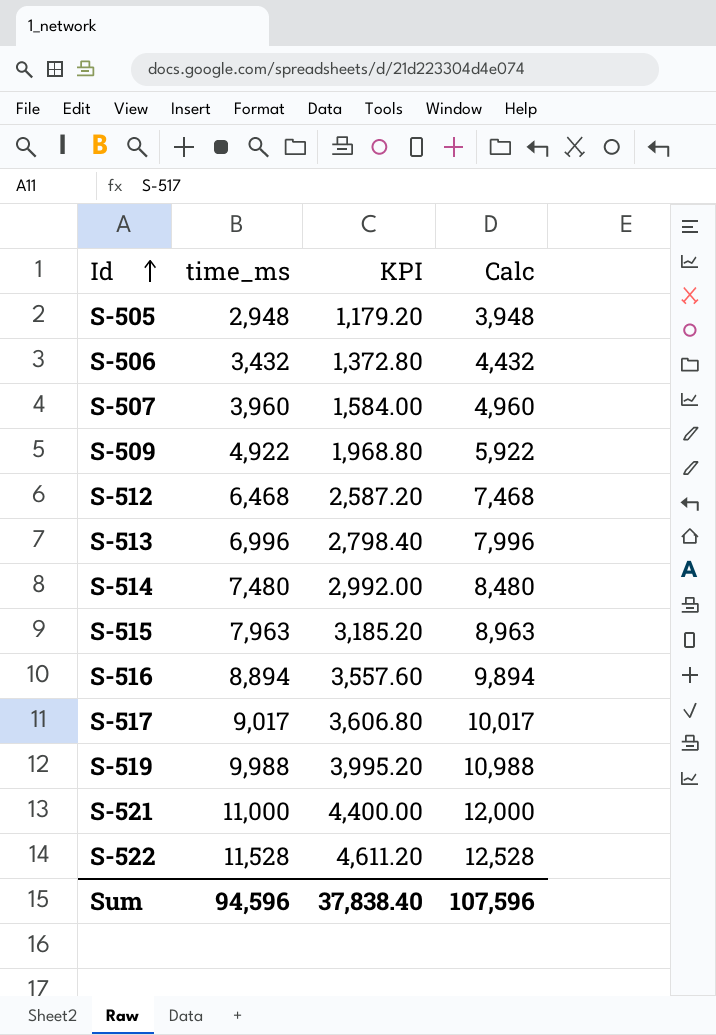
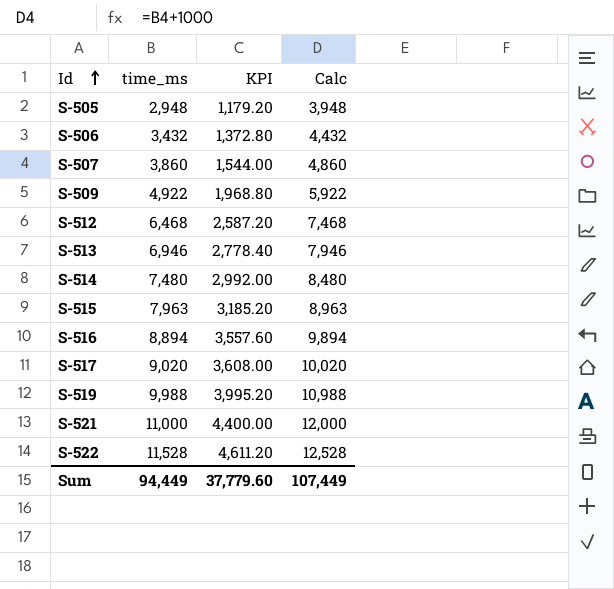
S-507 | time_ms: 3,960 -> 3,860
S-507 | KPI: 1,584.00 -> 1,544.00
S-507 | Calc: 4,960 -> 4,860
S-513 | time_ms: 6,996 -> 6,946
S-513 | KPI: 2,798.40 -> 2,778.40
S-513 | Calc: 7,996 -> 7,946
S-517 | time_ms: 9,017 -> 9,020
S-517 | KPI: 3,606.80 -> 3,608.00
S-517 | Calc: 10,017 -> 10,020
Sum | time_ms: 94,596 -> 94,449
Sum | KPI: 37,838.40 -> 37,779.60
Sum | Calc: 107,596 -> 107,449

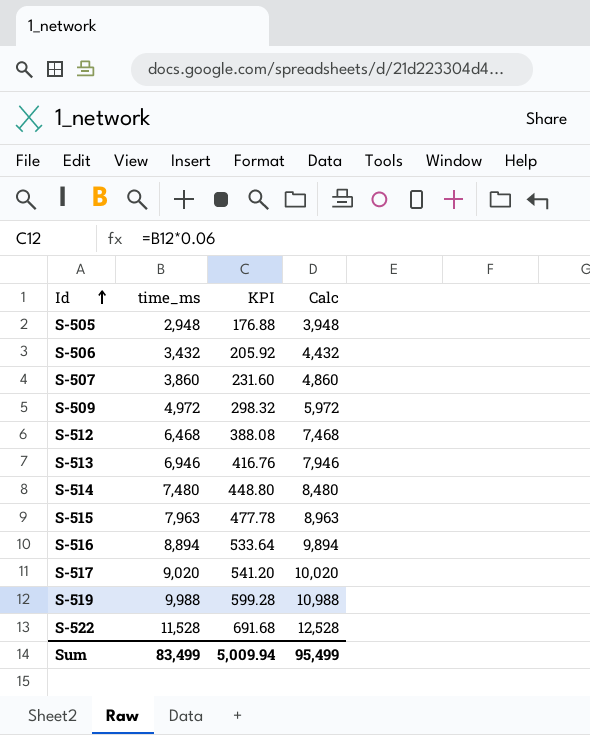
column KPI | formula: [time_ms] * 0.4 -> [time_ms] * 0.06
row S-521: 11,000 | 4,400.00 | 12,000 -> none
S-509 | time_ms: 4,922 -> 4,972
S-509 | Calc: 5,922 -> 5,972
Sum | time_ms: 94,449 -> 83,499
Sum | KPI: 37,779.60 -> 5,009.94
Sum | Calc: 107,449 -> 95,499

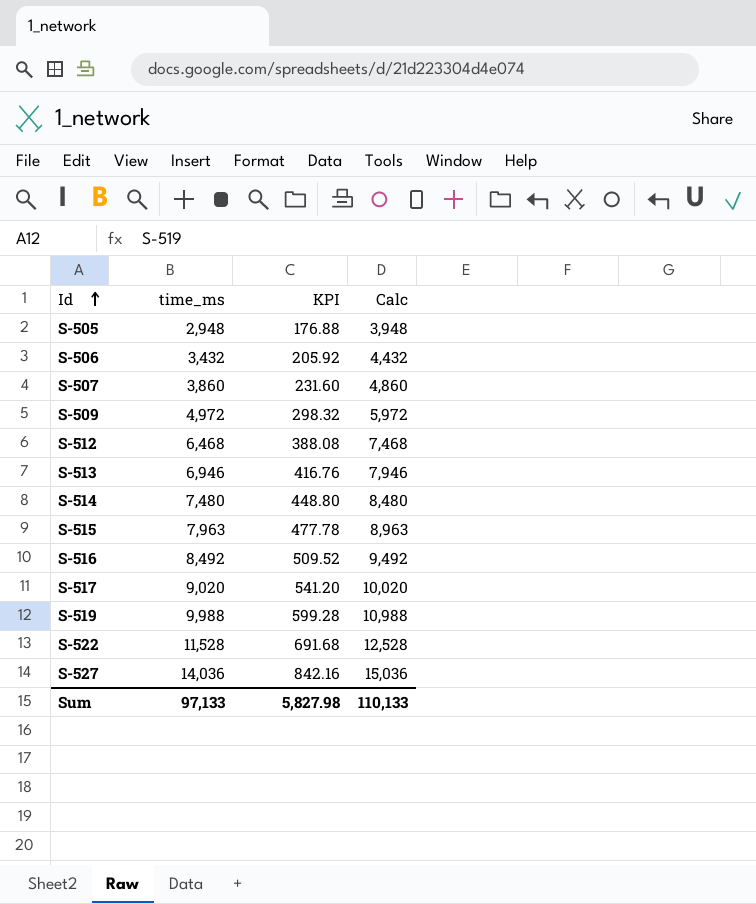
S-516 | time_ms: 8,894 -> 8,492
S-516 | KPI: 533.64 -> 509.52
S-516 | Calc: 9,894 -> 9,492
row S-527: none -> 14,036 | 842.16 | 15,036
Sum | time_ms: 83,499 -> 97,133
Sum | KPI: 5,009.94 -> 5,827.98
Sum | Calc: 95,499 -> 110,133

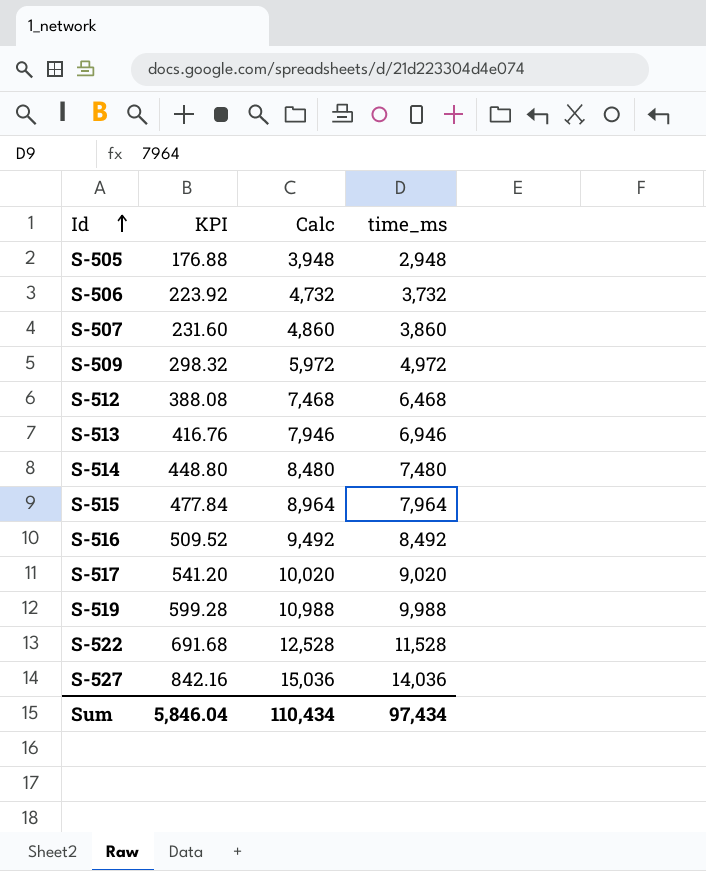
column time_ms | position: 2 -> 4
S-506 | KPI: 205.92 -> 223.92
S-506 | Calc: 4,432 -> 4,732
S-506 | time_ms: 3,432 -> 3,732
S-515 | KPI: 477.78 -> 477.84
S-515 | Calc: 8,963 -> 8,964
S-515 | time_ms: 7,963 -> 7,964
Sum | KPI: 5,827.98 -> 5,846.04
Sum | Calc: 110,133 -> 110,434
Sum | time_ms: 97,133 -> 97,434

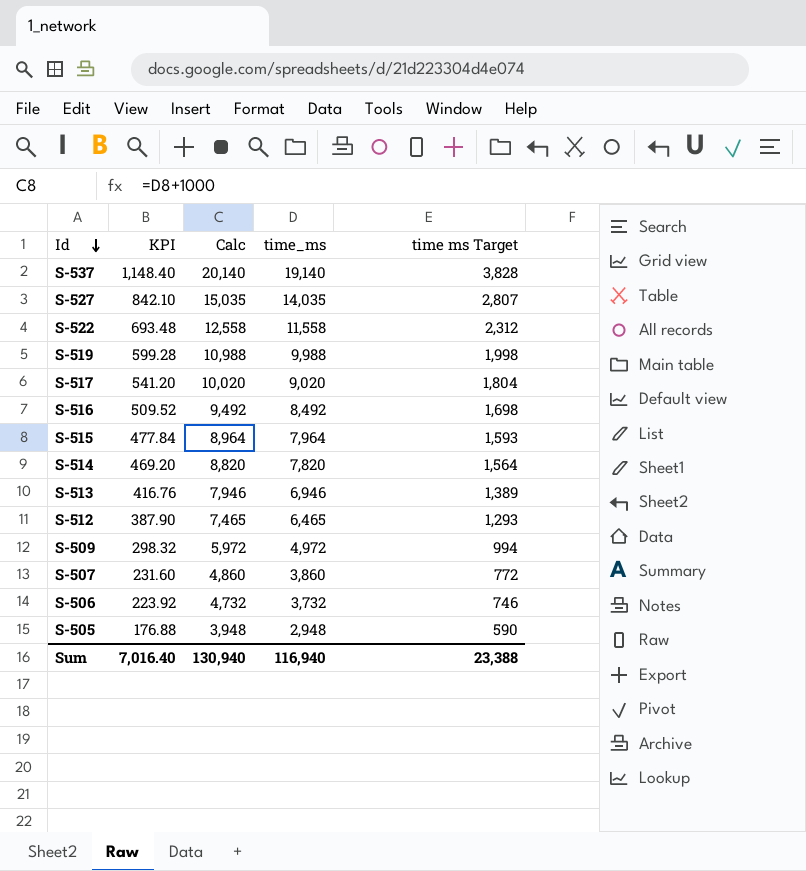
row order: Id ascending -> Id descending
column time ms Target | formula: none -> [time_ms] * 0.2
row S-537: none -> 1,148.40 | 20,140 | 19,140 | 3,828
S-527 | KPI: 842.16 -> 842.10
S-527 | Calc: 15,036 -> 15,035
S-527 | time_ms: 14,036 -> 14,035
S-522 | KPI: 691.68 -> 693.48
S-522 | Calc: 12,528 -> 12,558
S-522 | time_ms: 11,528 -> 11,558
S-514 | KPI: 448.80 -> 469.20
S-514 | Calc: 8,480 -> 8,820
S-514 | time_ms: 7,480 -> 7,820
S-512 | KPI: 388.08 -> 387.90
S-512 | Calc: 7,468 -> 7,465
S-512 | time_ms: 6,468 -> 6,465
Sum | KPI: 5,846.04 -> 7,016.40
Sum | Calc: 110,434 -> 130,940
Sum | time_ms: 97,434 -> 116,940

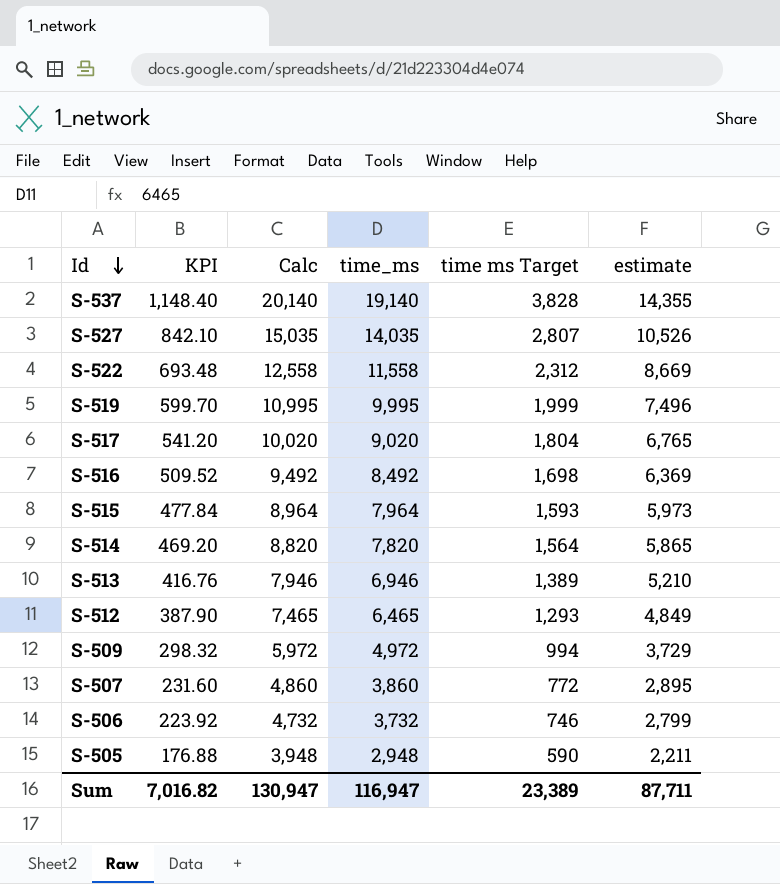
column estimate | formula: none -> [time_ms] * 0.75
S-519 | KPI: 599.28 -> 599.70
S-519 | Calc: 10,988 -> 10,995
S-519 | time_ms: 9,988 -> 9,995
S-519 | time ms Target: 1,998 -> 1,999
Sum | KPI: 7,016.40 -> 7,016.82
Sum | Calc: 130,940 -> 130,947
Sum | time_ms: 116,940 -> 116,947
Sum | time ms Target: 23,388 -> 23,389

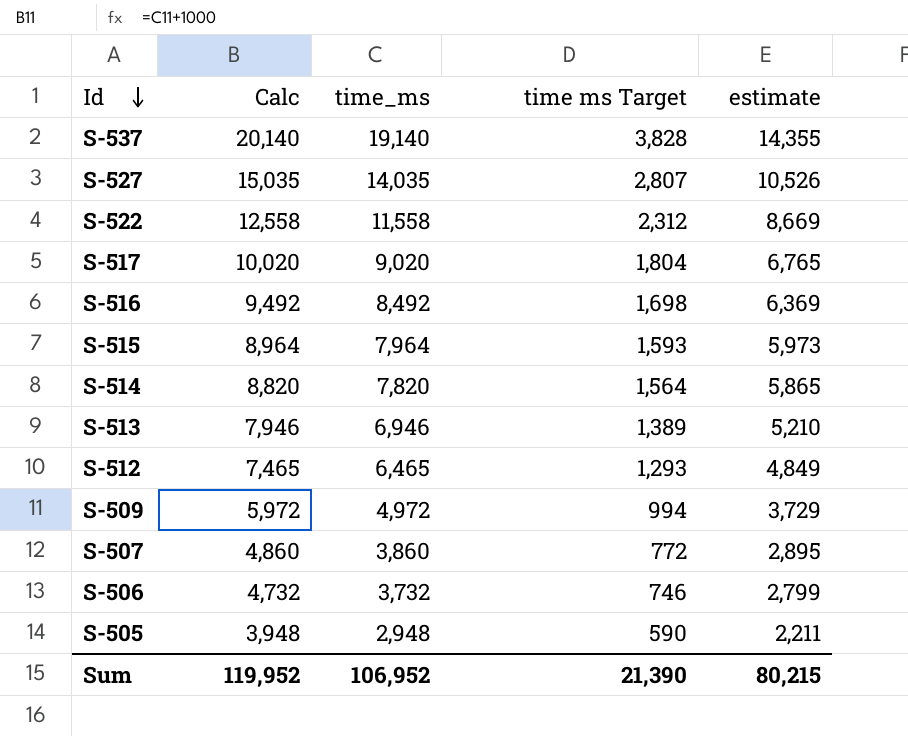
column KPI | formula: [time_ms] * 0.06 -> none
row S-519: 599.70 | 10,995 | 9,995 | 1,999 | 7,496 -> none
Sum | Calc: 130,947 -> 119,952
Sum | time_ms: 116,947 -> 106,952
Sum | time ms Target: 23,389 -> 21,390
Sum | estimate: 87,711 -> 80,215

